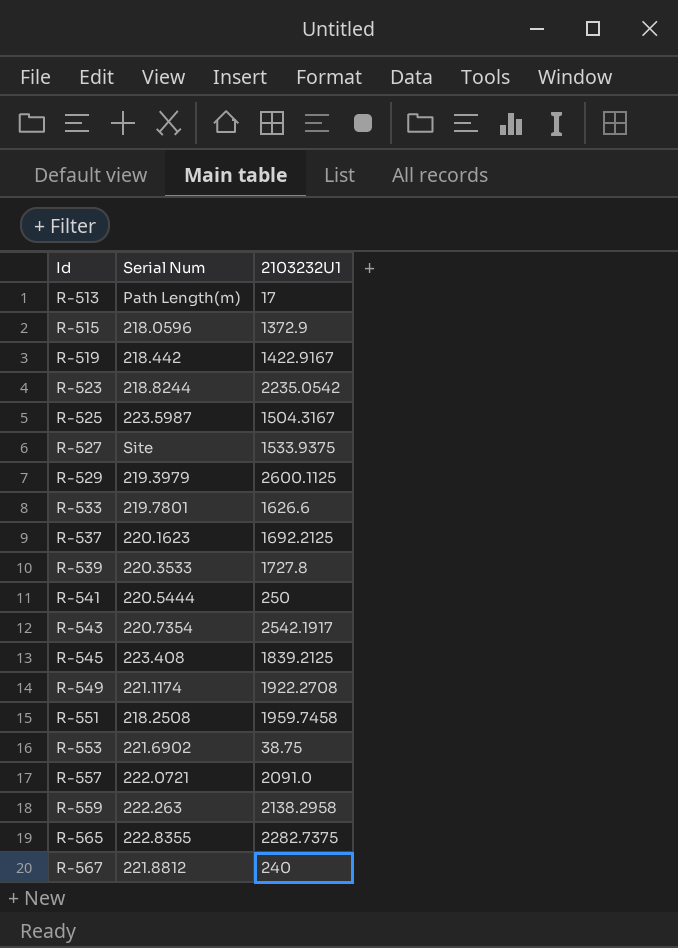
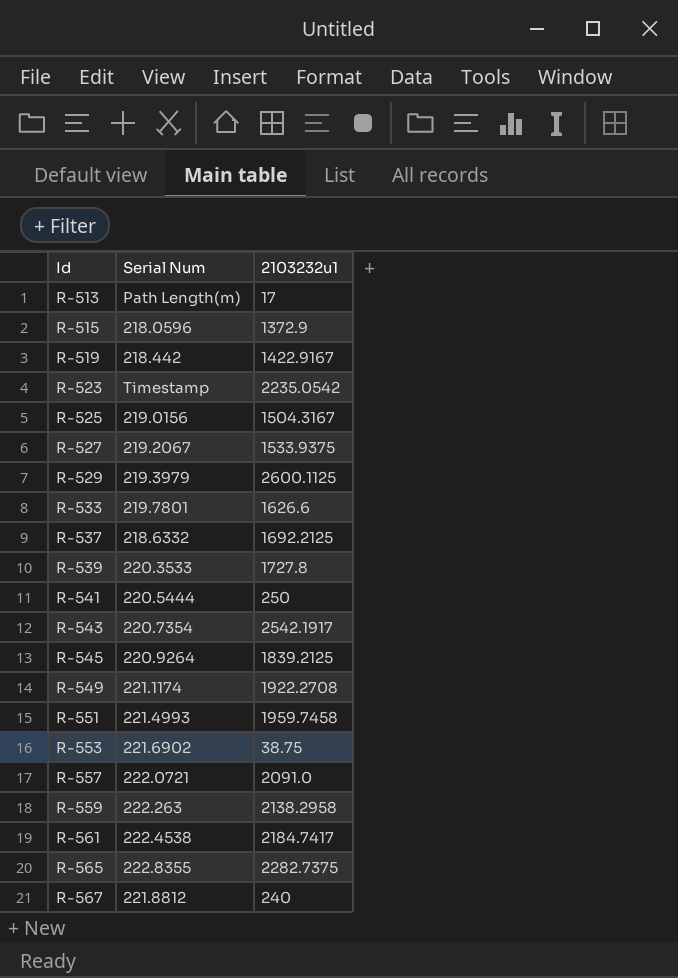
column name: 2103232U1 -> 2103232u1
R-523 | Serial Num: 218.8244 -> Timestamp
R-525 | Serial Num: 223.5987 -> 219.0156
R-527 | Serial Num: Site -> 219.2067
R-537 | Serial Num: 220.1623 -> 218.6332
R-545 | Serial Num: 223.408 -> 220.9264
R-551 | Serial Num: 218.2508 -> 221.4993
row R-561: none -> 222.4538 | 2184.7417

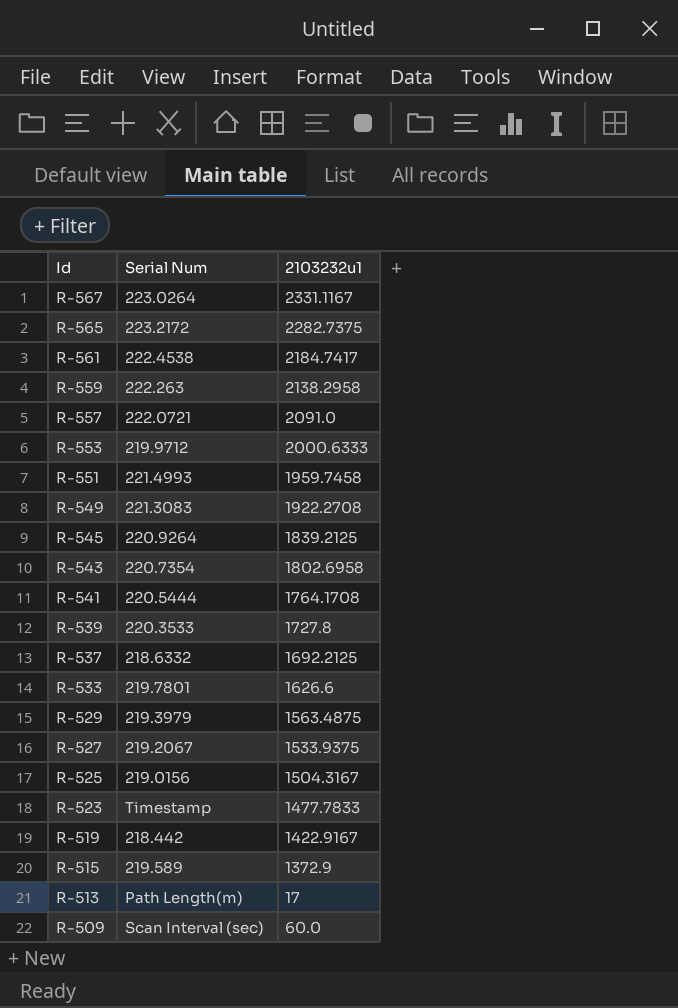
row order: Id ascending -> Id descending
R-567 | Serial Num: 221.8812 -> 223.0264
R-567 | 2103232u1: 240 -> 2331.1167
R-565 | Serial Num: 222.8355 -> 223.2172
R-553 | Serial Num: 221.6902 -> 219.9712
R-553 | 2103232u1: 38.75 -> 2000.6333
R-549 | Serial Num: 221.1174 -> 221.3083
R-543 | 2103232u1: 2542.1917 -> 1802.6958
R-541 | 2103232u1: 250 -> 1764.1708
R-529 | 2103232u1: 2600.1125 -> 1563.4875
R-523 | 2103232u1: 2235.0542 -> 1477.7833
R-515 | Serial Num: 218.0596 -> 219.589
row R-509: none -> Scan Interval (sec) | 60.0

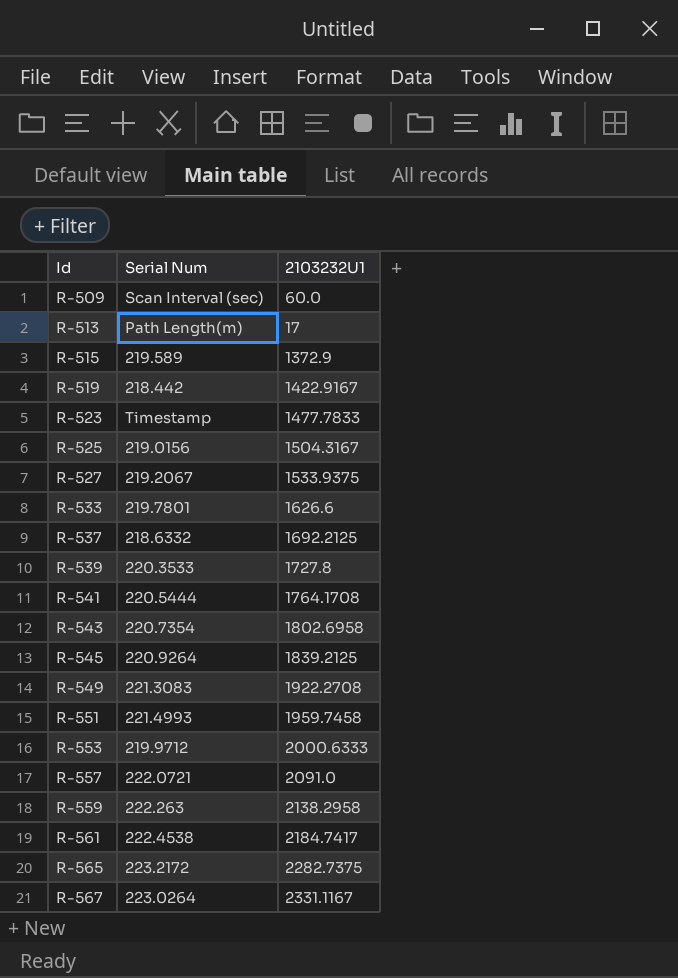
row order: Id descending -> Id ascending
column name: 2103232u1 -> 2103232U1
row R-529: 219.3979 | 1563.4875 -> none

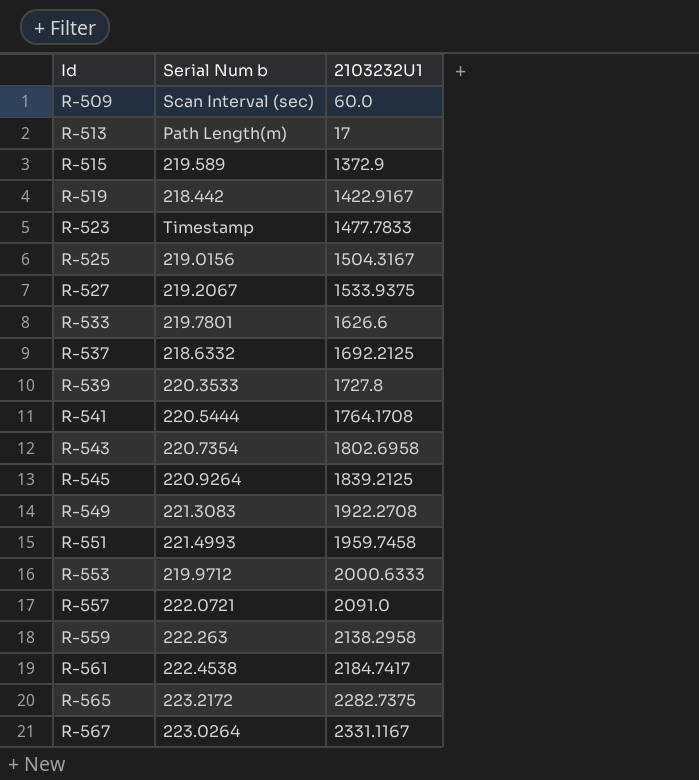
column name: Serial Num -> Serial Num b

